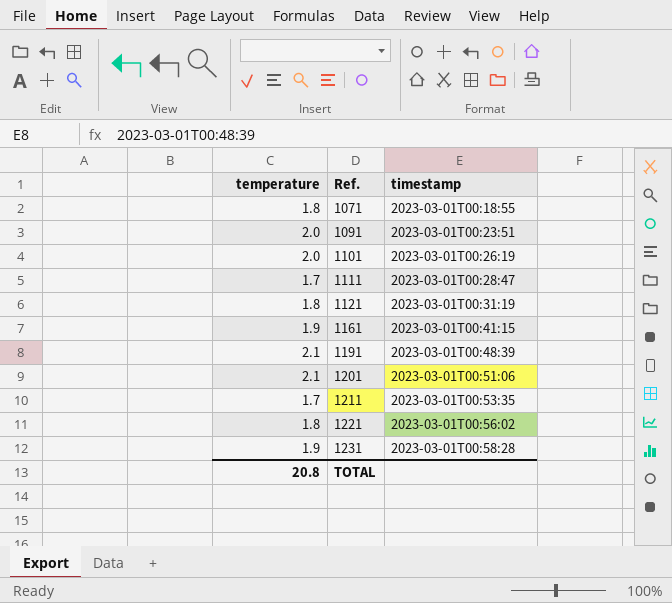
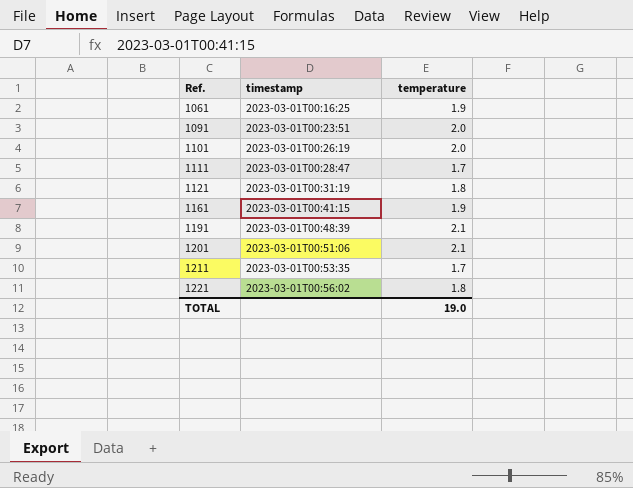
column temperature | position: 1 -> 3
row 1071: 1.8 | 2023-03-01T00:18:55 -> none
row 1231: 1.9 | 2023-03-01T00:58:28 -> none
row 1061: none -> 2023-03-01T00:16:25 | 1.9
TOTAL | temperature: 20.8 -> 19.0

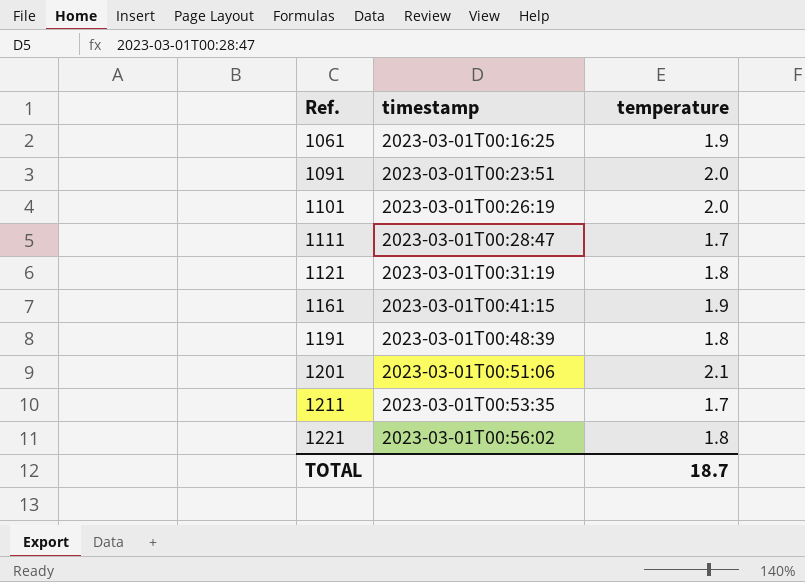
1191 | temperature: 2.1 -> 1.8
TOTAL | temperature: 19.0 -> 18.7

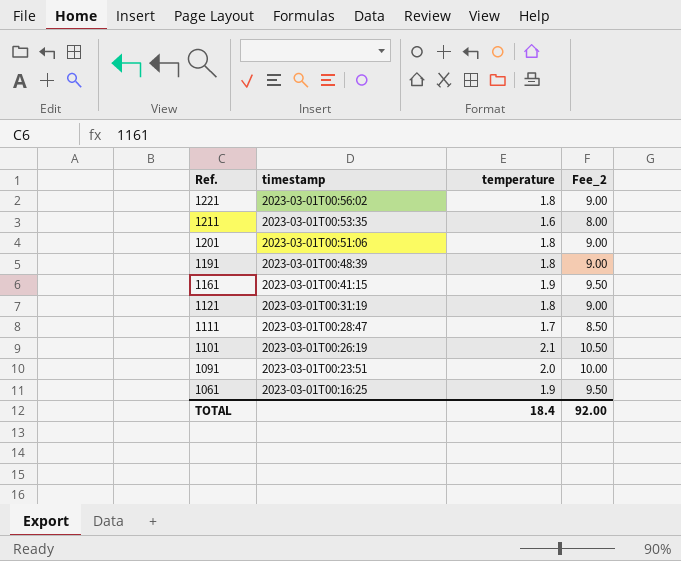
row order: Ref. ascending -> Ref. descending
column Fee_2 | formula: none -> [temperature] * 5
1211 | temperature: 1.7 -> 1.6
1201 | temperature: 2.1 -> 1.8
1101 | temperature: 2.0 -> 2.1
TOTAL | temperature: 18.7 -> 18.4

